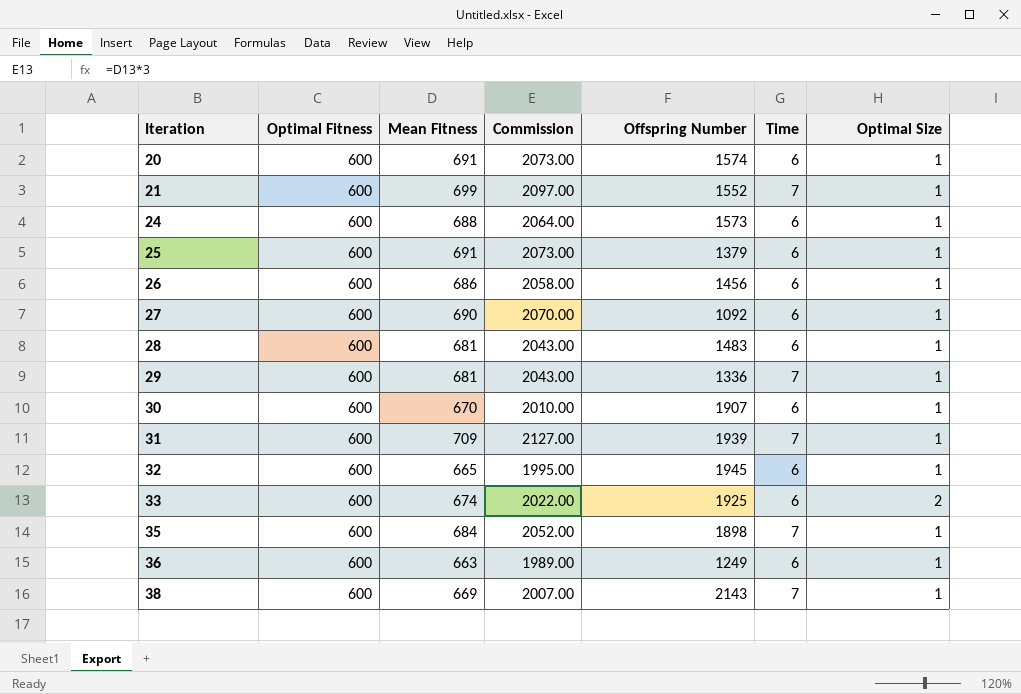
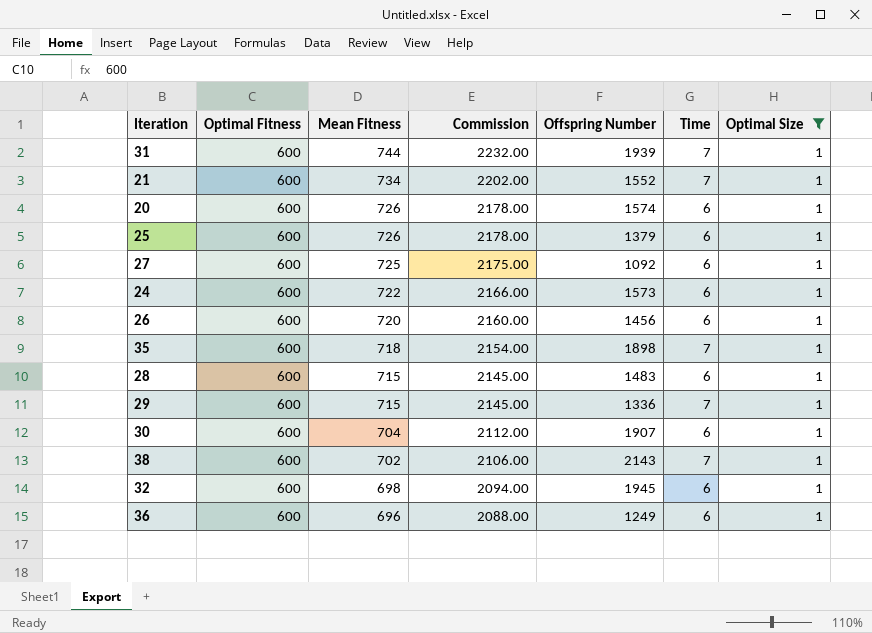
filter: none -> Optimal Size = 1
row order: Iteration ascending -> Mean Fitness descending
31 | Mean Fitness: 709 -> 744
31 | Commission: 2127.00 -> 2232.00
21 | Mean Fitness: 699 -> 734
21 | Commission: 2097.00 -> 2202.00
20 | Mean Fitness: 691 -> 726
20 | Commission: 2073.00 -> 2178.00
25 | Mean Fitness: 691 -> 726
25 | Commission: 2073.00 -> 2178.00
27 | Mean Fitness: 690 -> 725
27 | Commission: 2070.00 -> 2175.00
24 | Mean Fitness: 688 -> 722
24 | Commission: 2064.00 -> 2166.00
26 | Mean Fitness: 686 -> 720
26 | Commission: 2058.00 -> 2160.00
35 | Mean Fitness: 684 -> 718
35 | Commission: 2052.00 -> 2154.00
28 | Mean Fitness: 681 -> 715
28 | Commission: 2043.00 -> 2145.00
29 | Mean Fitness: 681 -> 715
29 | Commission: 2043.00 -> 2145.00
30 | Mean Fitness: 670 -> 704
30 | Commission: 2010.00 -> 2112.00
38 | Mean Fitness: 669 -> 702
38 | Commission: 2007.00 -> 2106.00
32 | Mean Fitness: 665 -> 698
32 | Commission: 1995.00 -> 2094.00
36 | Mean Fitness: 663 -> 696
36 | Commission: 1989.00 -> 2088.00

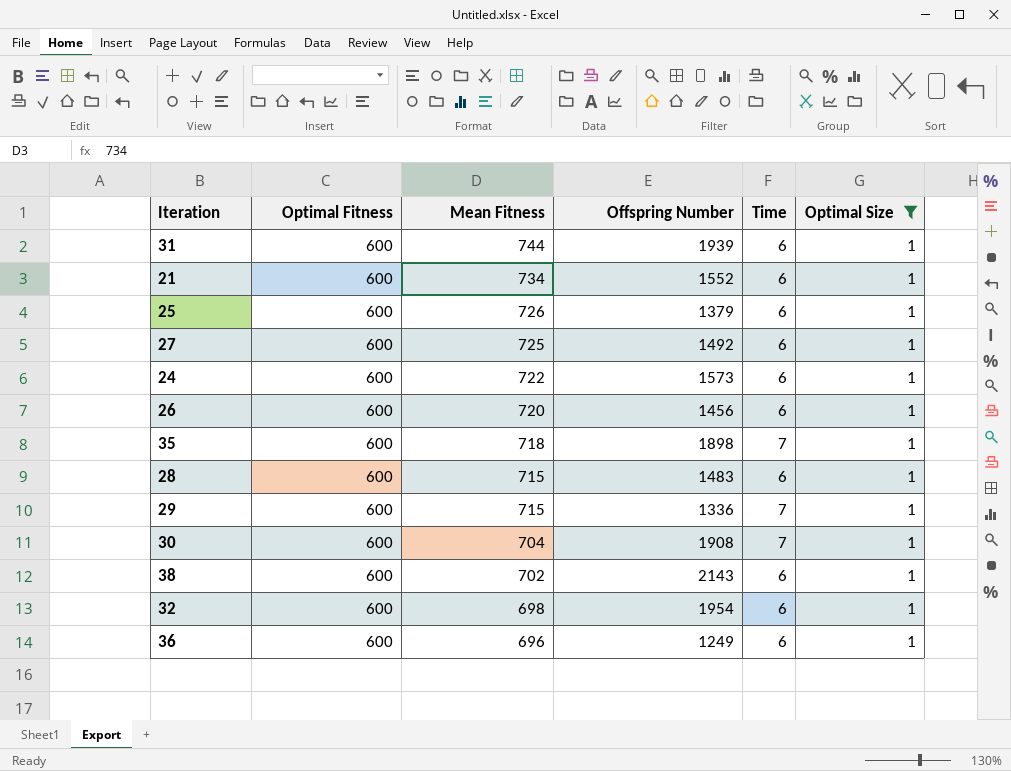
column Commission | formula: [Mean Fitness] * 3 -> none
row 20: 600 | 726 | 2178.00 | 1574 | 6 | 1 -> none
31 | Time: 7 -> 6
21 | Time: 7 -> 6
27 | Offspring Number: 1092 -> 1492
30 | Offspring Number: 1907 -> 1908
30 | Time: 6 -> 7
38 | Time: 7 -> 6
32 | Offspring Number: 1945 -> 1954

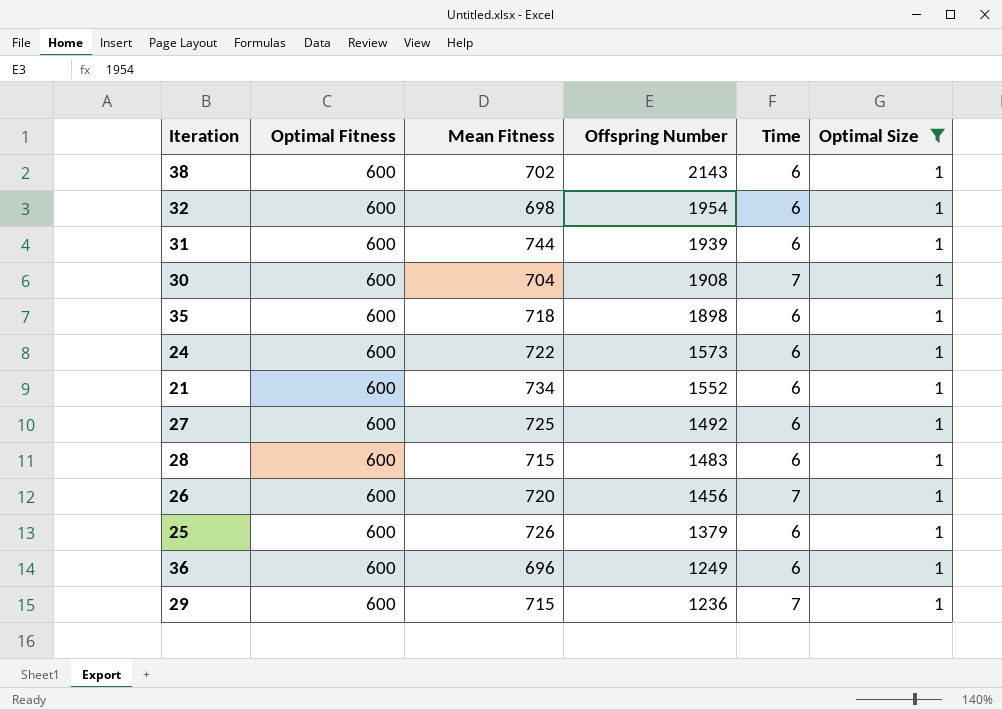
row order: Mean Fitness descending -> Offspring Number descending
35 | Time: 7 -> 6
26 | Time: 6 -> 7
29 | Offspring Number: 1336 -> 1236

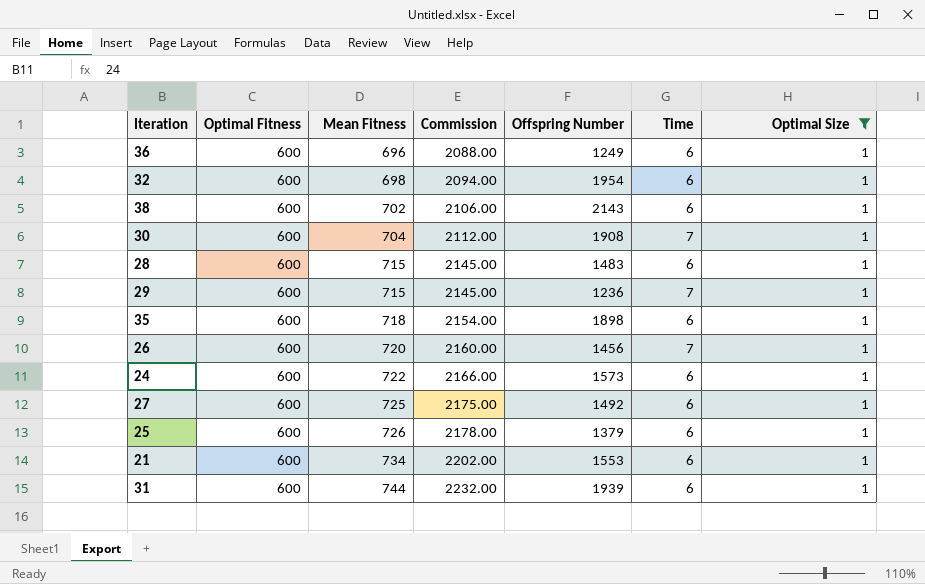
row order: Offspring Number descending -> Mean Fitness ascending
column Commission | formula: none -> [Mean Fitness] * 3
21 | Offspring Number: 1552 -> 1553

